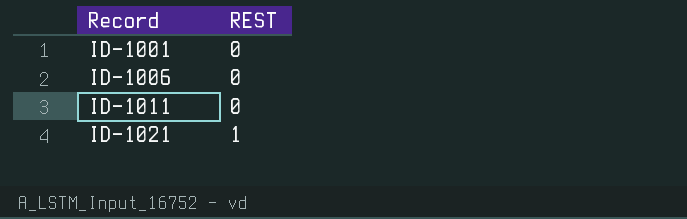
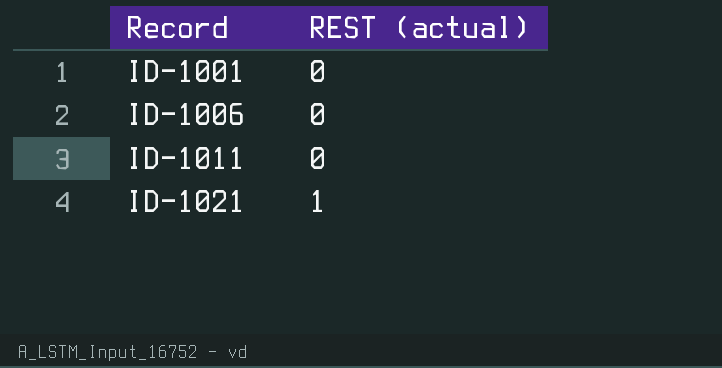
column name: REST -> REST (actual)

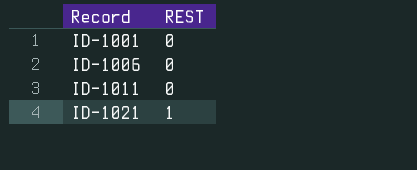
column name: REST (actual) -> REST

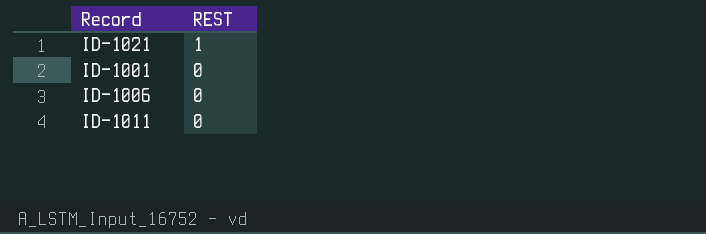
row order: Record ascending -> REST descending

